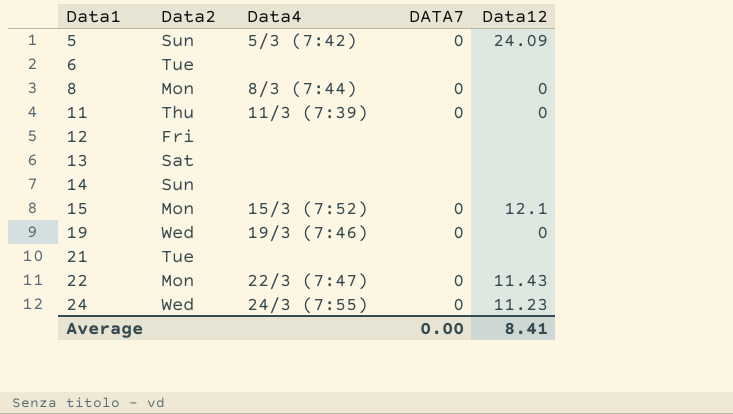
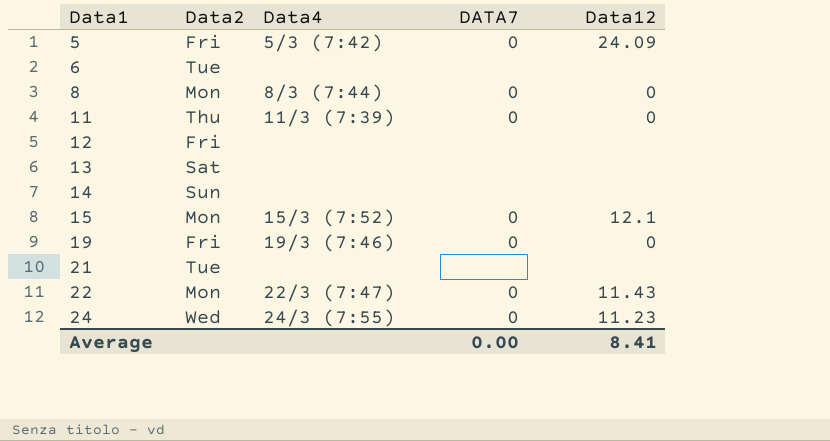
5 | Data2: Sun -> Fri
19 | Data2: Wed -> Fri

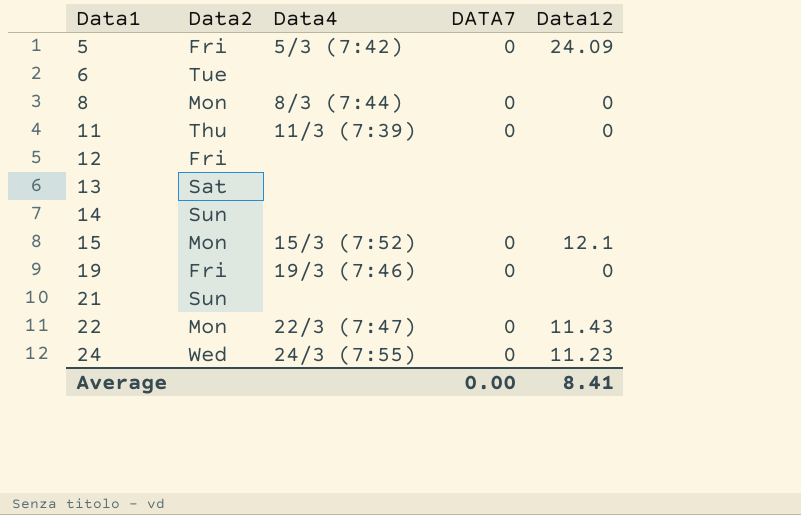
21 | Data2: Tue -> Sun

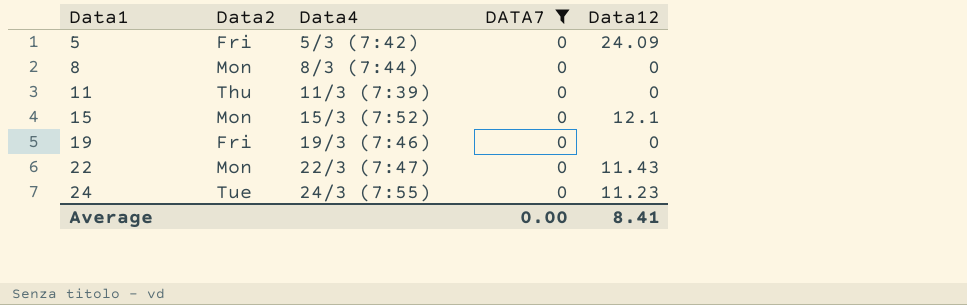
filter: none -> DATA7 = 0
24 | Data2: Wed -> Tue

